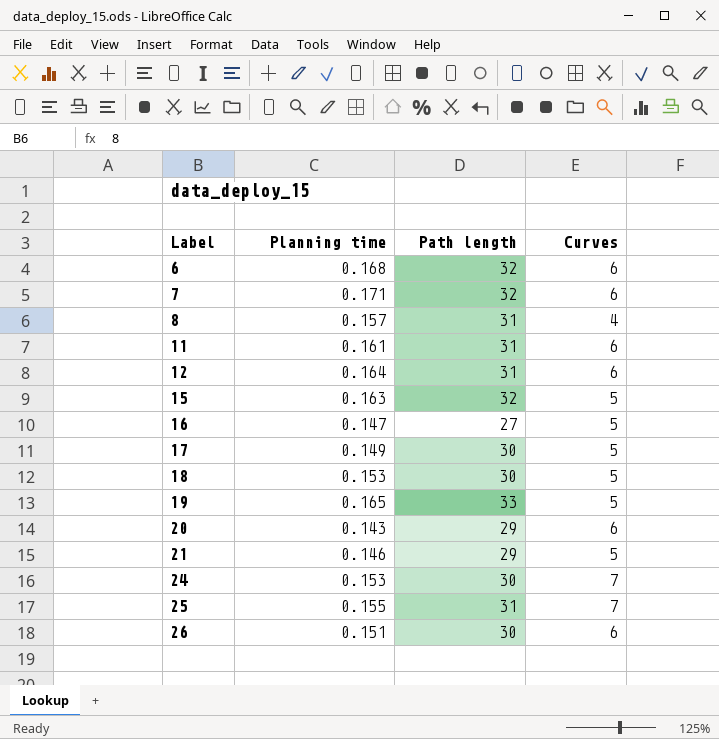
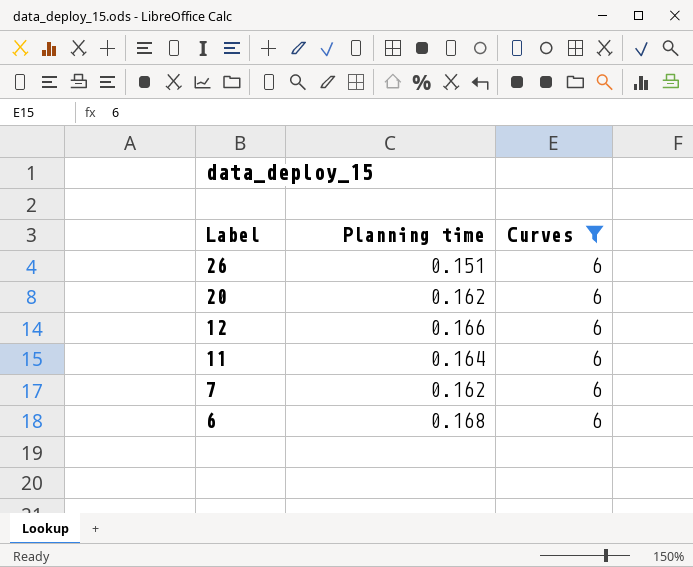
filter: none -> Curves = 6
row order: Label ascending -> Label descending
column Path length | position: 3 -> none
20 | Planning time: 0.143 -> 0.162
12 | Planning time: 0.164 -> 0.166
11 | Planning time: 0.161 -> 0.164
7 | Planning time: 0.171 -> 0.162

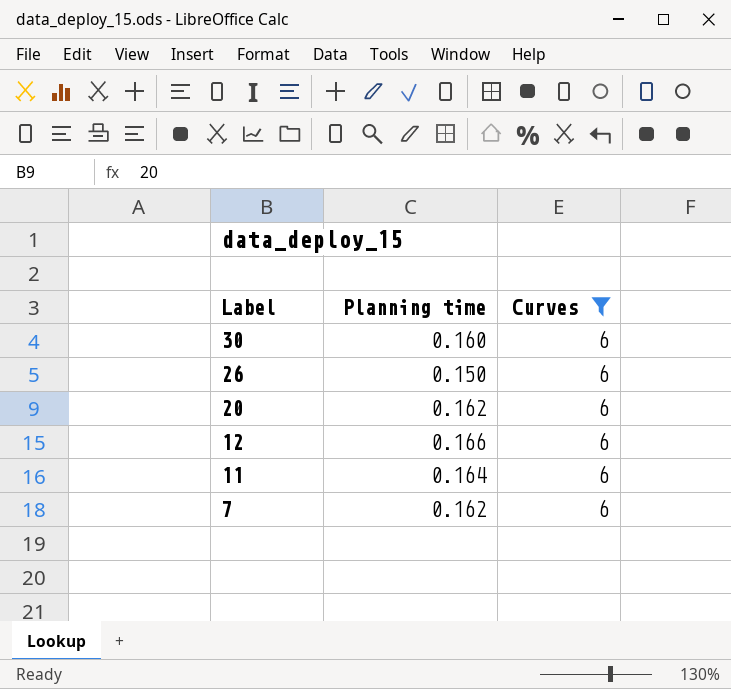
row 6: 0.168 | 6 -> none
row 30: none -> 0.160 | 6
26 | Planning time: 0.151 -> 0.150

